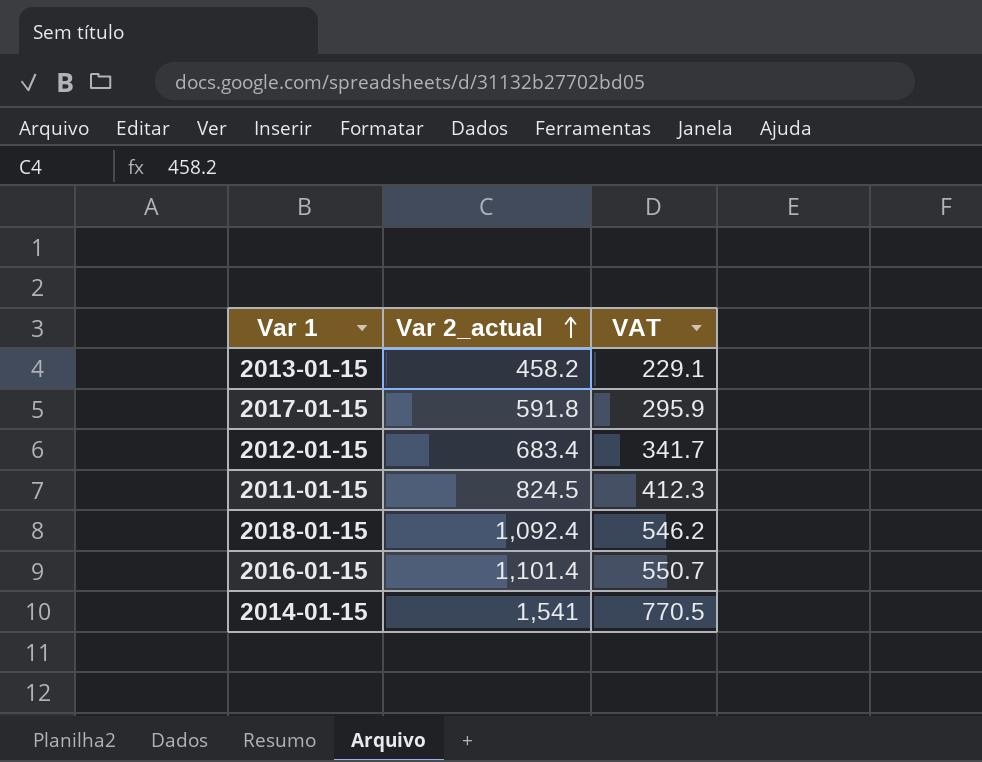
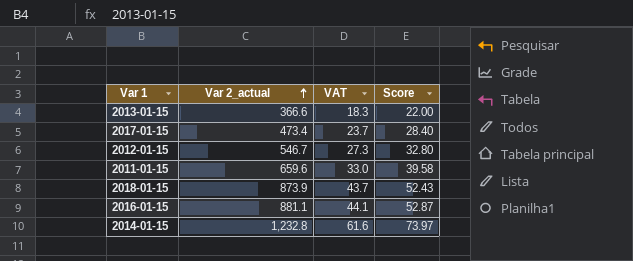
column VAT | formula: [Var 2_actual] * 0.5 -> [Var 2_actual] * 0.05
column Score | formula: none -> [Var 2_actual] * 0.06
2013-01-15 | Var 2_actual: 458.2 -> 366.6
2017-01-15 | Var 2_actual: 591.8 -> 473.4
2012-01-15 | Var 2_actual: 683.4 -> 546.7
2011-01-15 | Var 2_actual: 824.5 -> 659.6
2018-01-15 | Var 2_actual: 1,092.4 -> 873.9
2016-01-15 | Var 2_actual: 1,101.4 -> 881.1
2014-01-15 | Var 2_actual: 1,541 -> 1,232.8

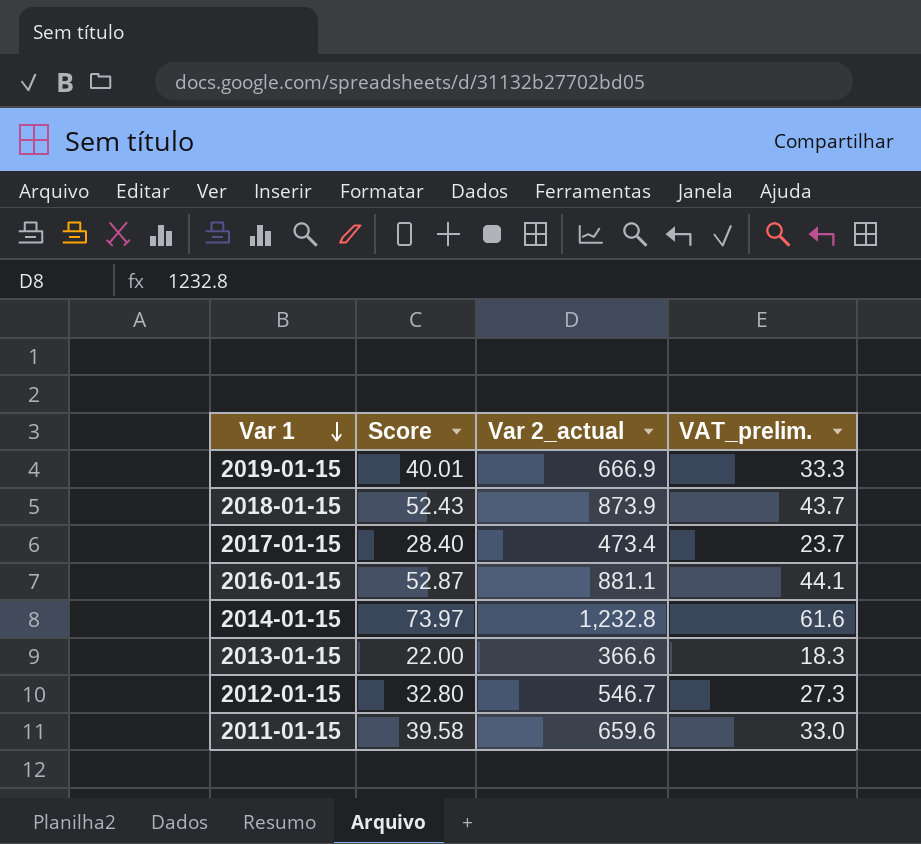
row order: Var 2_actual ascending -> Var 1 descending
column Score | position: 4 -> 2
column name: VAT -> VAT_prelim.
row 2019-01-15: none -> 40.01 | 666.9 | 33.3

